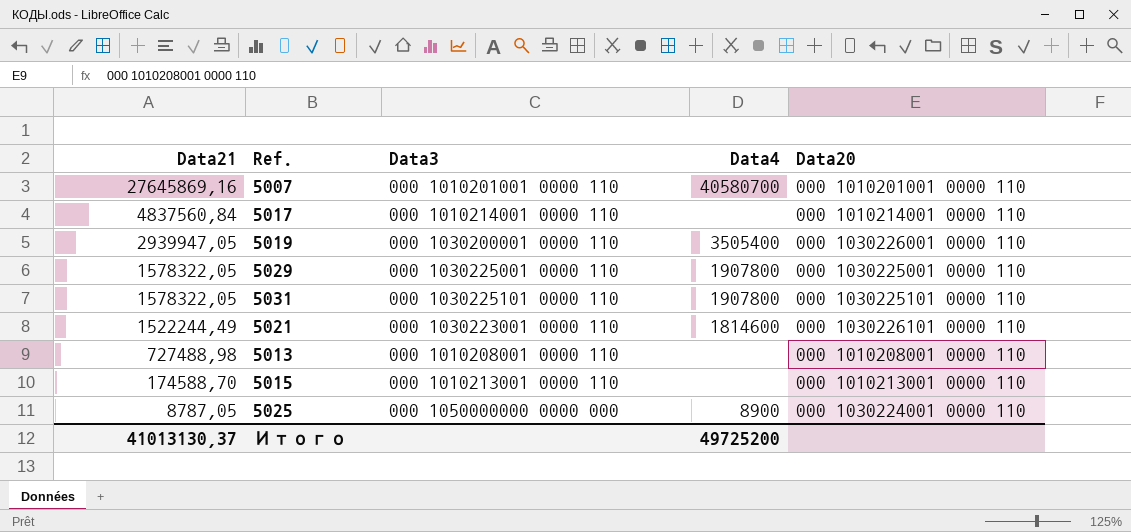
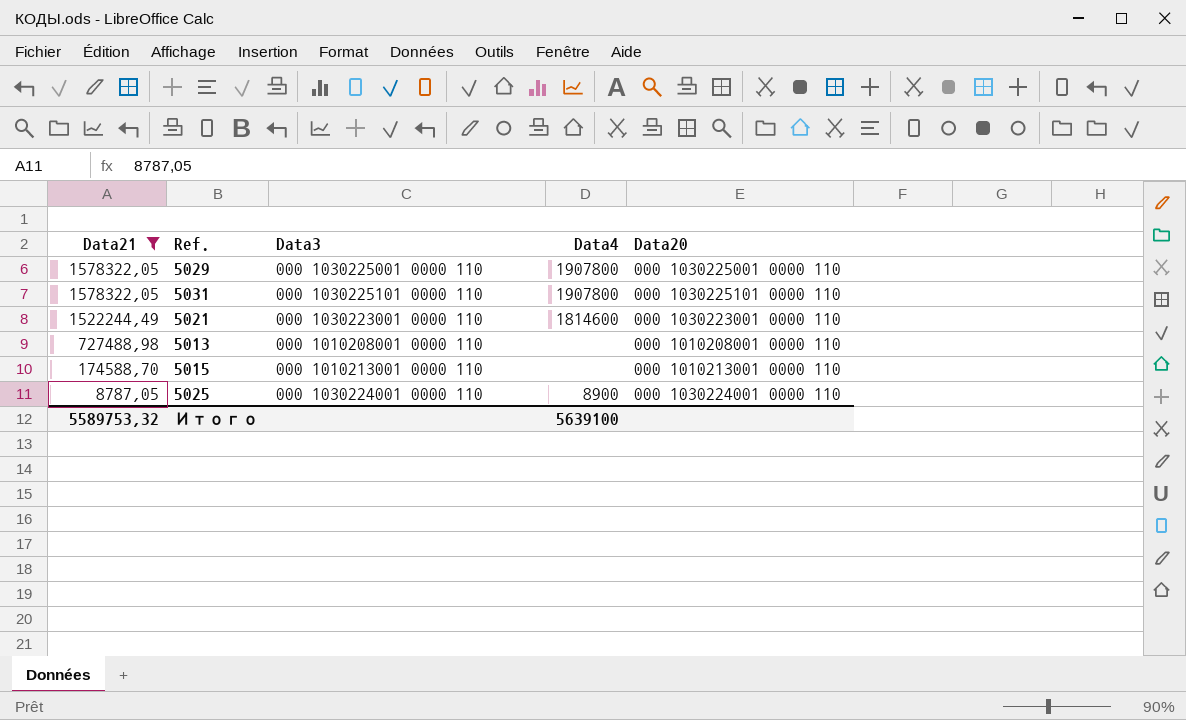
filter: none -> Data21 <= 1578322,05
5021 | Data20: 000 1030226101 0000 110 -> 000 1030223001 0000 110
5025 | Data3: 000 1050000000 0000 000 -> 000 1030224001 0000 110
Итого | Data21: 41013130,37 -> 5589753,32
Итого | Data4: 49725200 -> 5639100

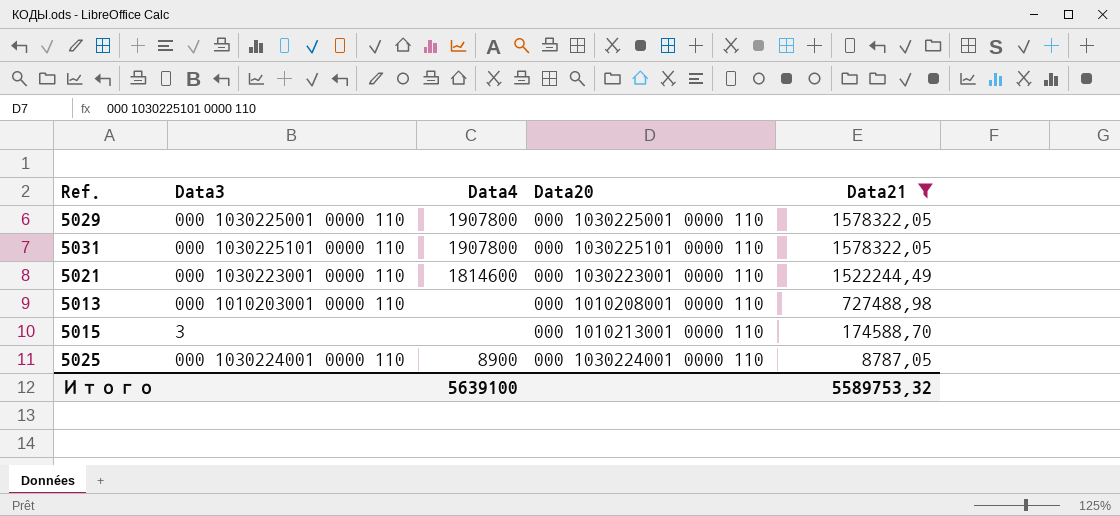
column Data21 | position: 1 -> 5
5013 | Data3: 000 1010208001 0000 110 -> 000 1010203001 0000 110
5015 | Data3: 000 1010213001 0000 110 -> 3

